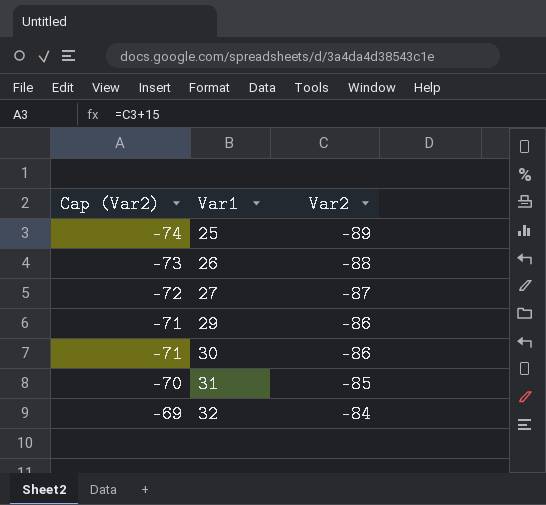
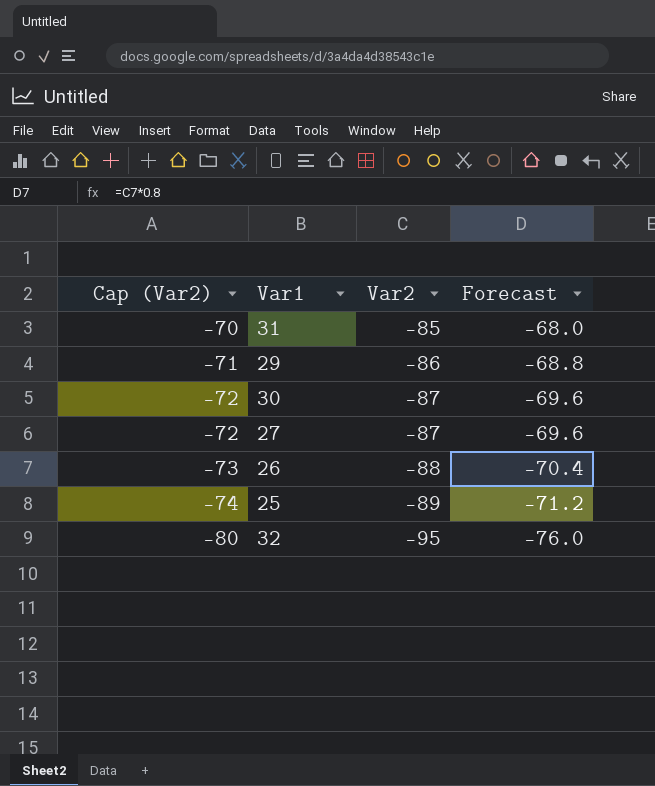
row order: Cap (Var2) ascending -> Cap (Var2) descending
column Forecast | formula: none -> [Var2] * 0.8
30 | Cap (Var2): -71 -> -72
30 | Var2: -86 -> -87
32 | Cap (Var2): -69 -> -80
32 | Var2: -84 -> -95

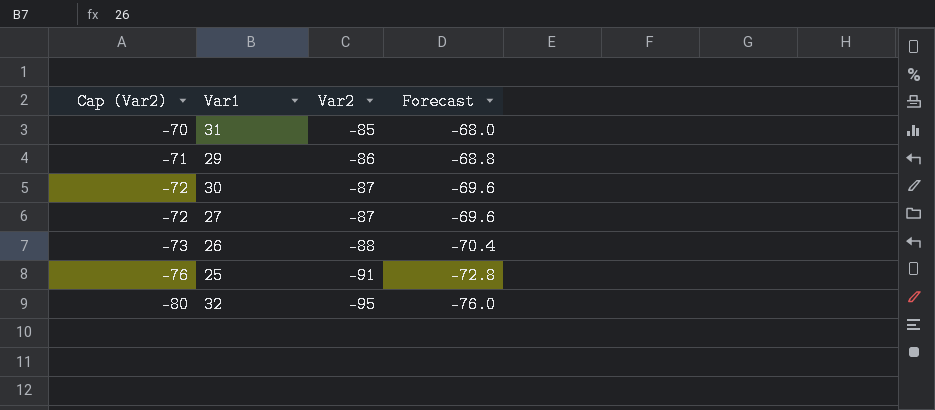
25 | Cap (Var2): -74 -> -76
25 | Var2: -89 -> -91
25 | Forecast: -71.2 -> -72.8

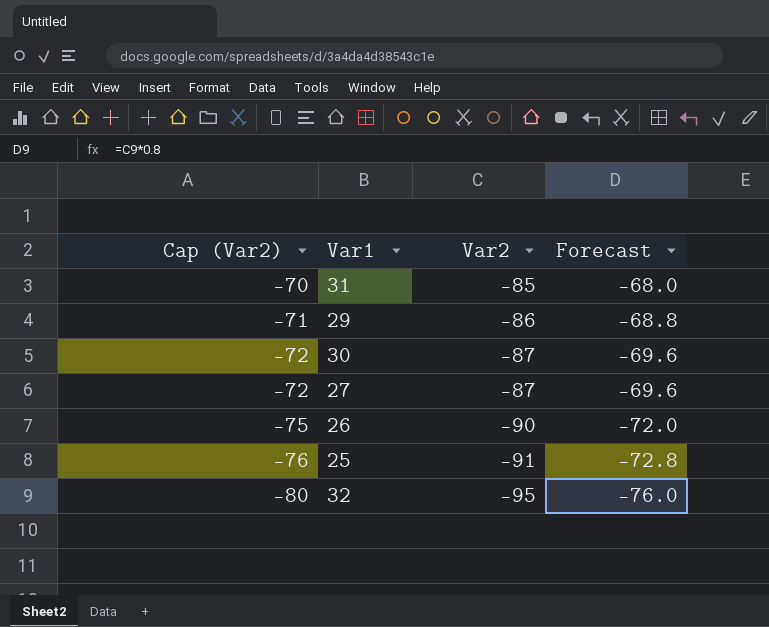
26 | Cap (Var2): -73 -> -75
26 | Var2: -88 -> -90
26 | Forecast: -70.4 -> -72.0

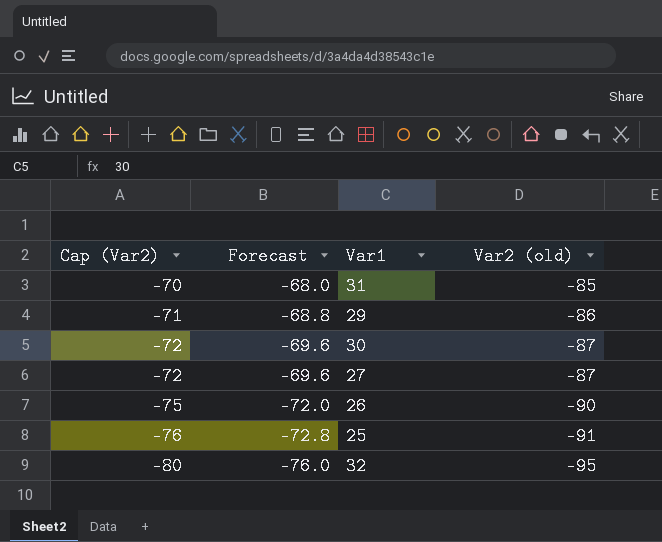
column Forecast | position: 4 -> 2
column name: Var2 -> Var2 (old)

